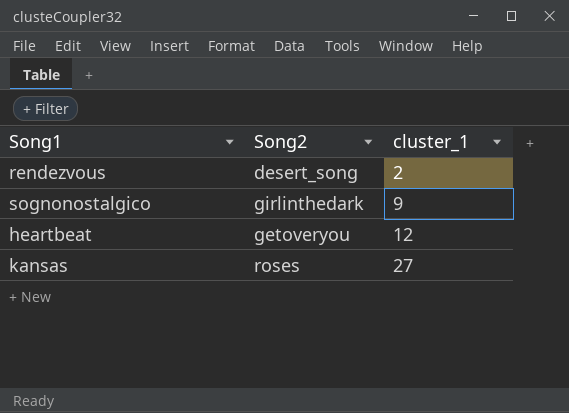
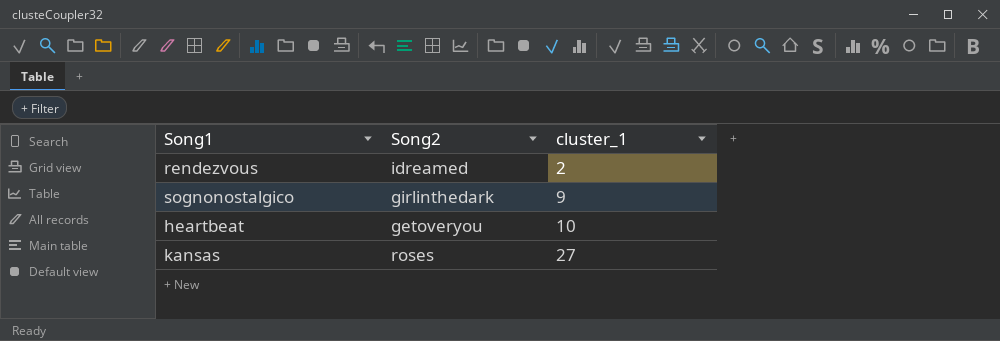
rendezvous | Song2: desert_song -> idreamed
heartbeat | cluster_1: 12 -> 10

